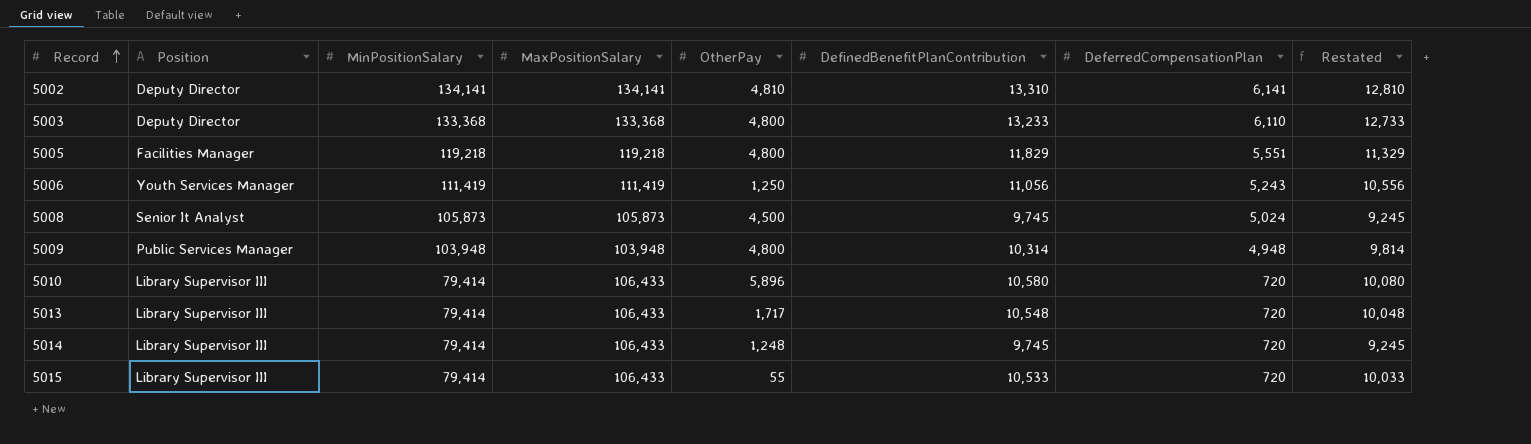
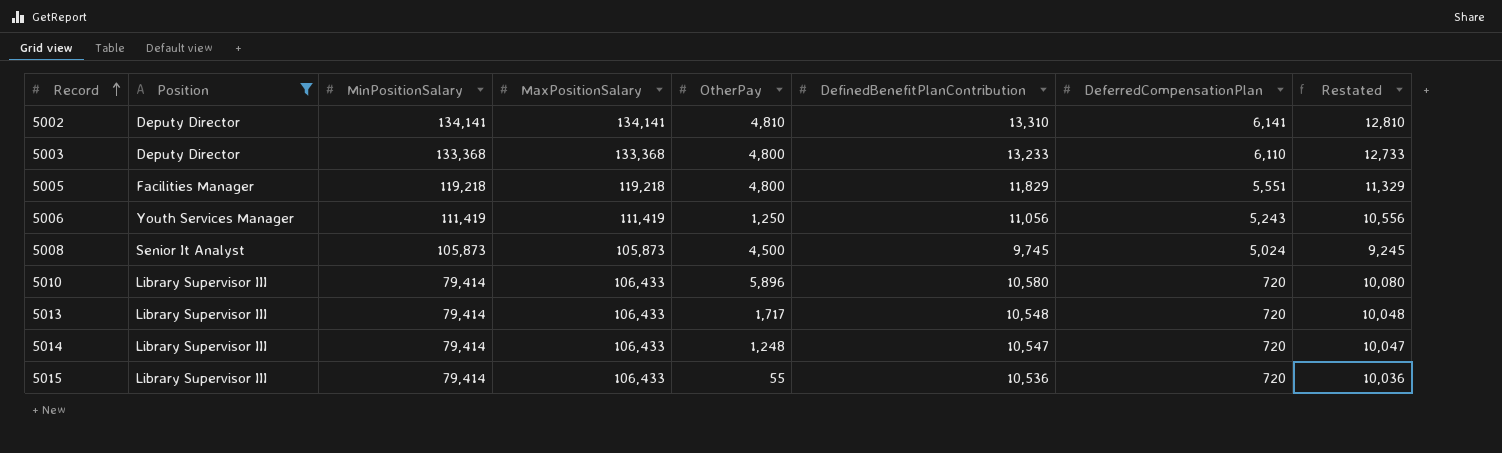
filter: none -> Position != Public Services Manager
5014 | DefinedBenefitPlanContribution: 9,745 -> 10,547
5014 | Restated: 9,245 -> 10,047
5015 | DefinedBenefitPlanContribution: 10,533 -> 10,536
5015 | Restated: 10,033 -> 10,036

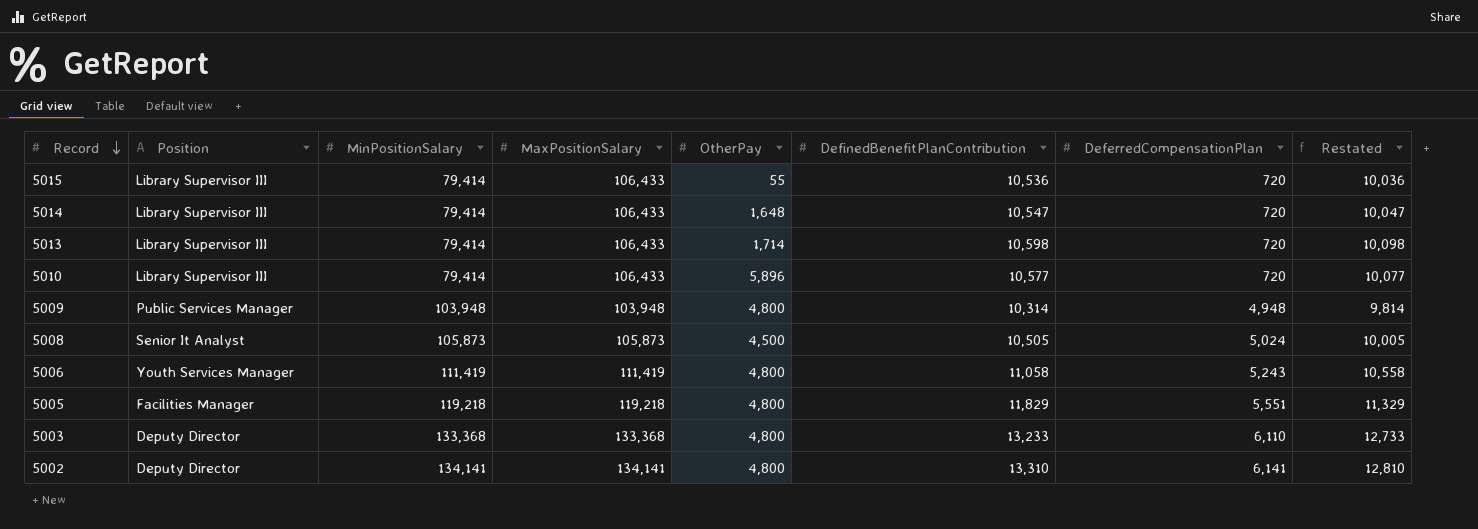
filter: Position != Public Services Manager -> none
row order: Record ascending -> Record descending
5014 | OtherPay: 1,248 -> 1,648
5013 | OtherPay: 1,717 -> 1,714
5013 | DefinedBenefitPlanContribution: 10,548 -> 10,598
5013 | Restated: 10,048 -> 10,098
5010 | DefinedBenefitPlanContribution: 10,580 -> 10,577
5010 | Restated: 10,080 -> 10,077
5008 | DefinedBenefitPlanContribution: 9,745 -> 10,505
5008 | Restated: 9,245 -> 10,005
5006 | OtherPay: 1,250 -> 4,800
5006 | DefinedBenefitPlanContribution: 11,056 -> 11,058
5006 | Restated: 10,556 -> 10,558
5002 | OtherPay: 4,810 -> 4,800

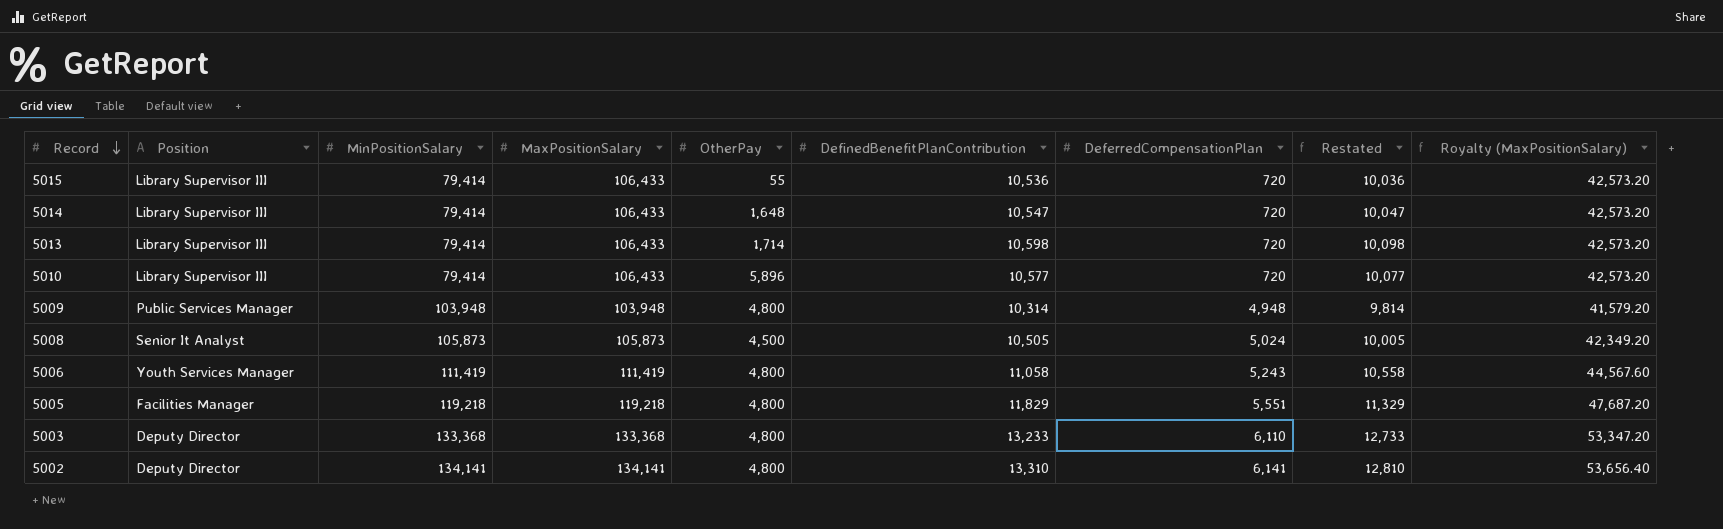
column Royalty (MaxPositionSalary) | formula: none -> [MaxPositionSalary] * 0.4

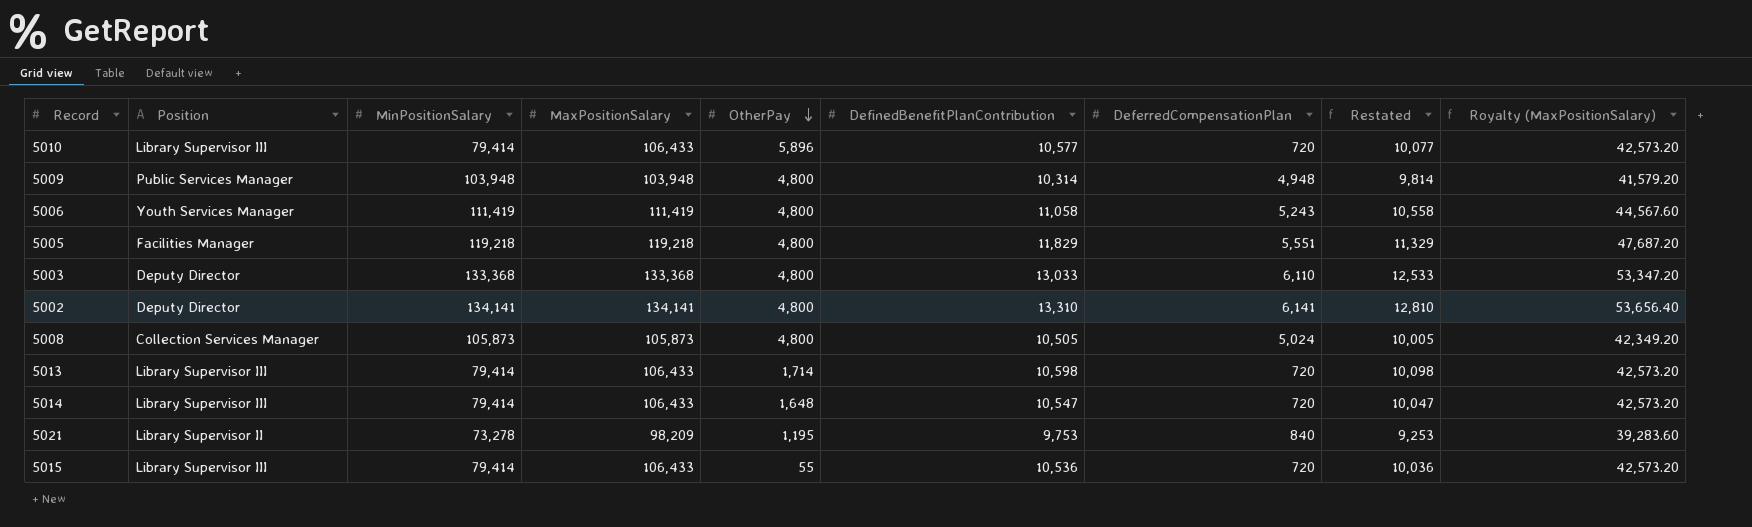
row order: Record descending -> OtherPay descending
5003 | DefinedBenefitPlanContribution: 13,233 -> 13,033
5003 | Restated: 12,733 -> 12,533
5008 | Position: Senior It Analyst -> Collection Services Manager
5008 | OtherPay: 4,500 -> 4,800
row 5021: none -> Library Supervisor II | 73,278 | 98,209 | 1,195 | 9,753 | 840 | 9,253 | 39,283.60

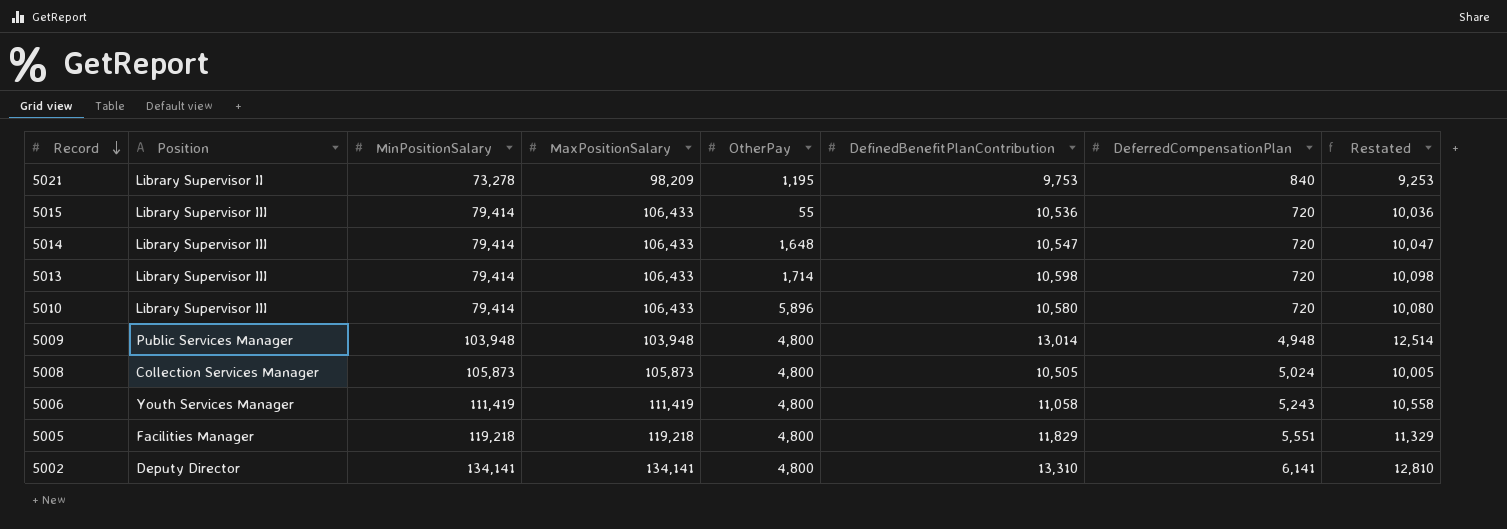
row order: OtherPay descending -> Record descending
column Royalty (MaxPositionSalary) | formula: [MaxPositionSalary] * 0.4 -> none
row 5003: Deputy Director | 133,368 | 133,368 | 4,800 | 13,033 | 6,110 | 12,533 | 53,347.20 -> none
5010 | DefinedBenefitPlanContribution: 10,577 -> 10,580
5010 | Restated: 10,077 -> 10,080
5009 | DefinedBenefitPlanContribution: 10,314 -> 13,014
5009 | Restated: 9,814 -> 12,514

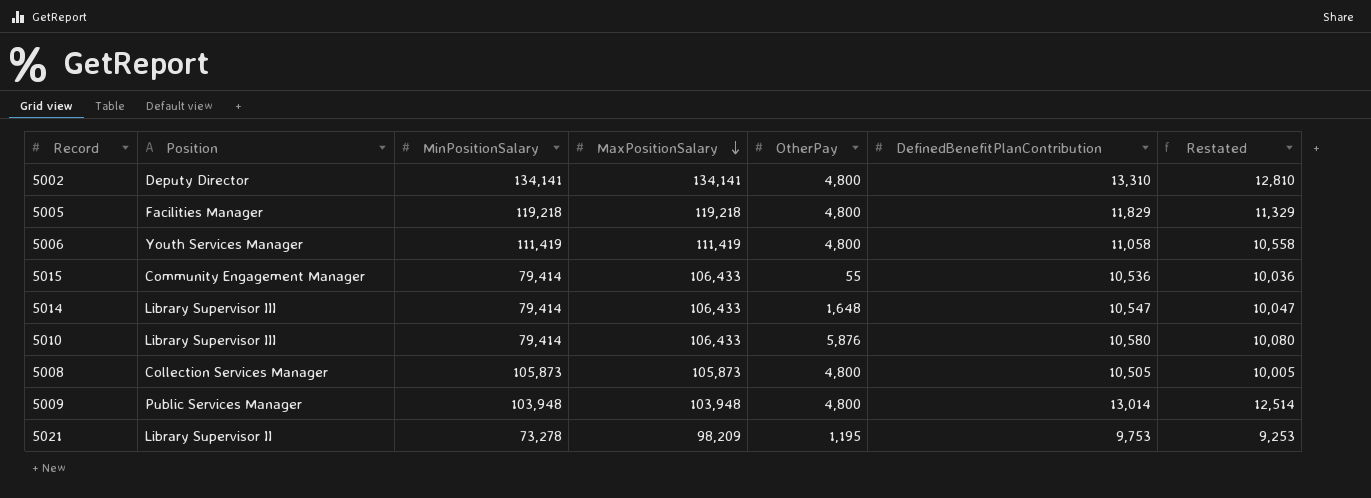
row order: Record descending -> MaxPositionSalary descending
column DeferredCompensationPlan | position: 7 -> none
row 5013: Library Supervisor III | 79,414 | 106,433 | 1,714 | 10,598 | 720 | 10,098 -> none
5015 | Position: Library Supervisor III -> Community Engagement Manager
5010 | OtherPay: 5,896 -> 5,876

